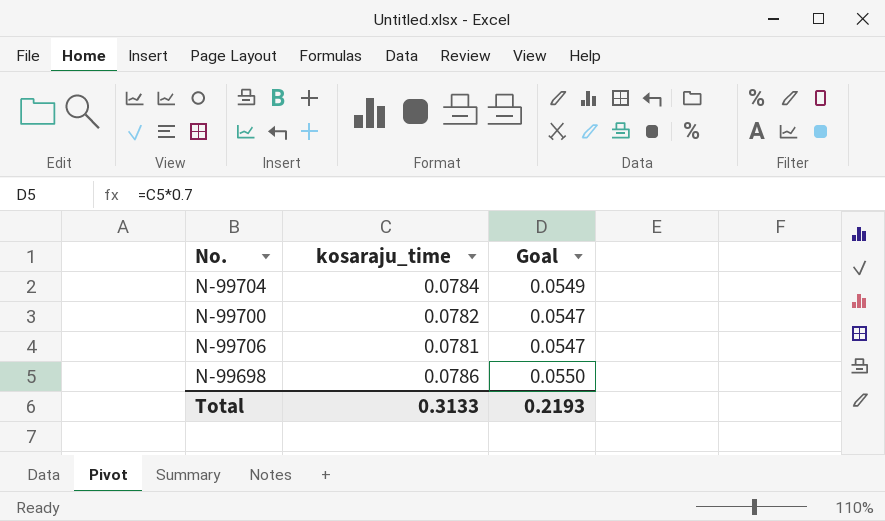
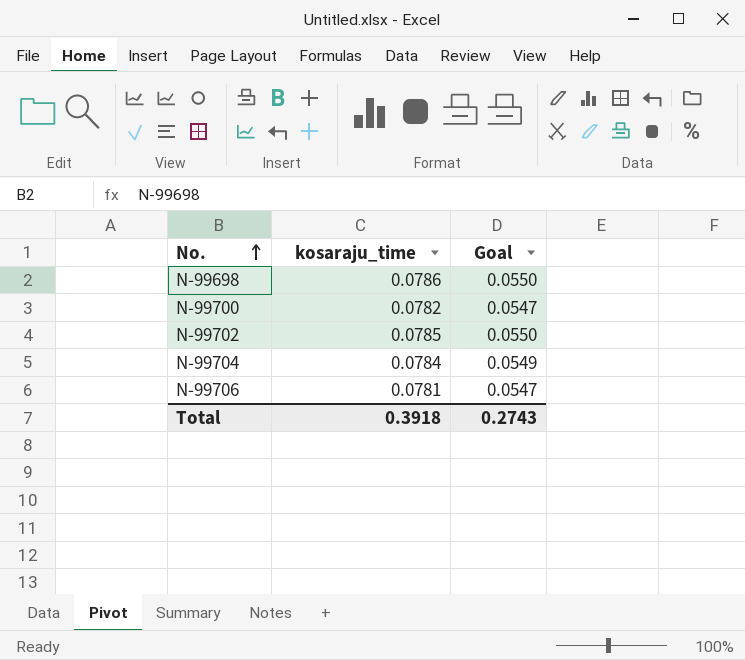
row order: none -> No. ascending
row N-99702: none -> 0.0785 | 0.0550
Total | kosaraju_time: 0.3133 -> 0.3918
Total | Goal: 0.2193 -> 0.2743

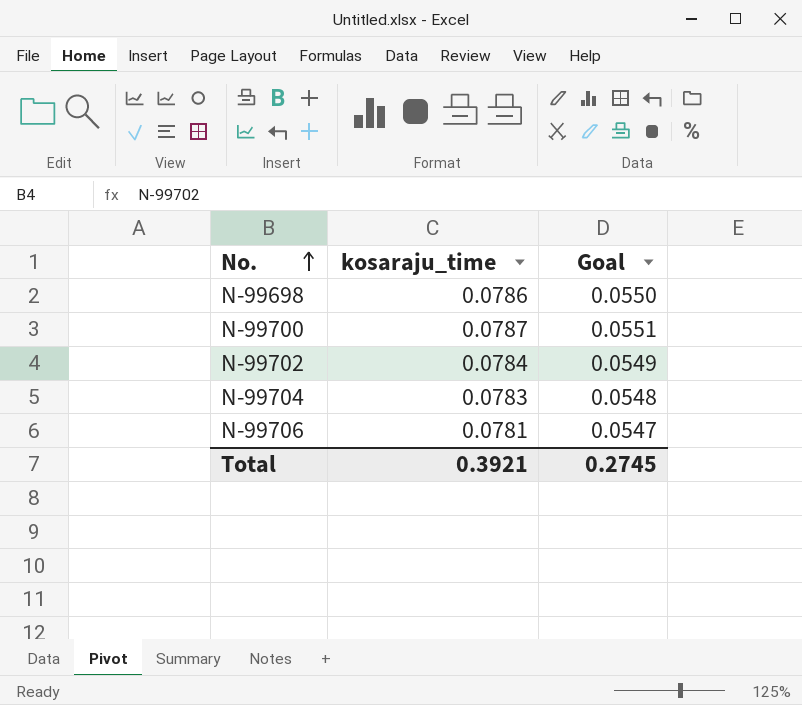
N-99700 | kosaraju_time: 0.0782 -> 0.0787
N-99700 | Goal: 0.0547 -> 0.0551
N-99702 | kosaraju_time: 0.0785 -> 0.0784
N-99702 | Goal: 0.0550 -> 0.0549
N-99704 | kosaraju_time: 0.0784 -> 0.0783
N-99704 | Goal: 0.0549 -> 0.0548
Total | kosaraju_time: 0.3918 -> 0.3921
Total | Goal: 0.2743 -> 0.2745

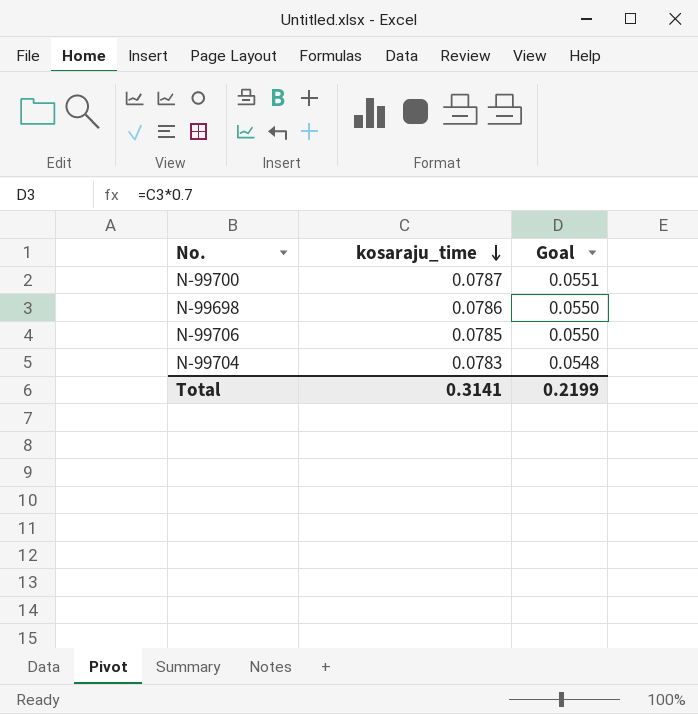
row order: No. ascending -> kosaraju_time descending
row N-99702: 0.0784 | 0.0549 -> none
N-99706 | kosaraju_time: 0.0781 -> 0.0785
N-99706 | Goal: 0.0547 -> 0.0550
Total | kosaraju_time: 0.3921 -> 0.3141
Total | Goal: 0.2745 -> 0.2199

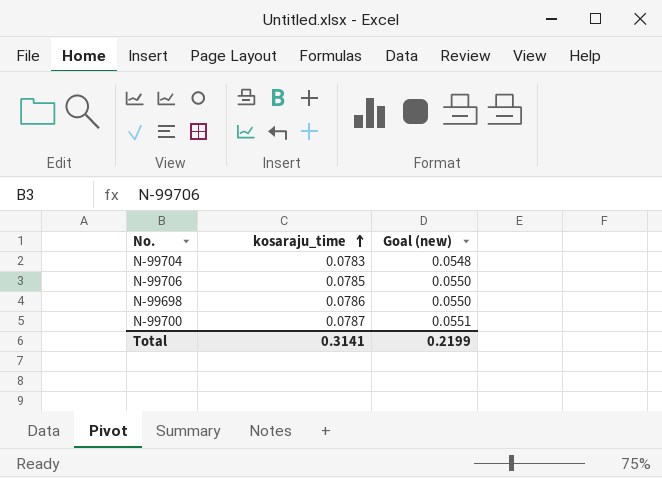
row order: kosaraju_time descending -> kosaraju_time ascending
column name: Goal -> Goal (new)

